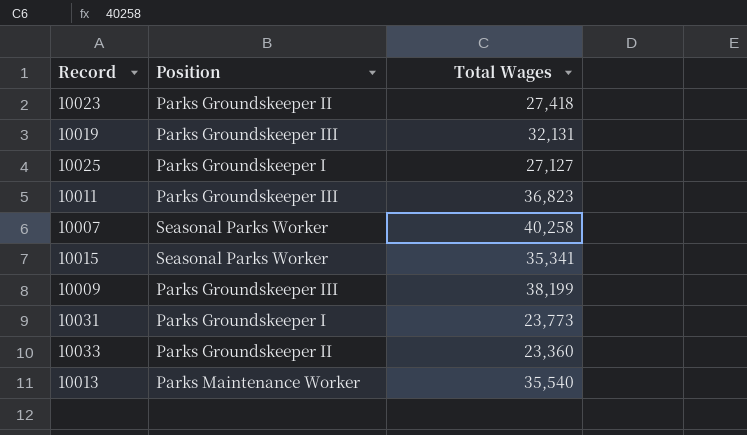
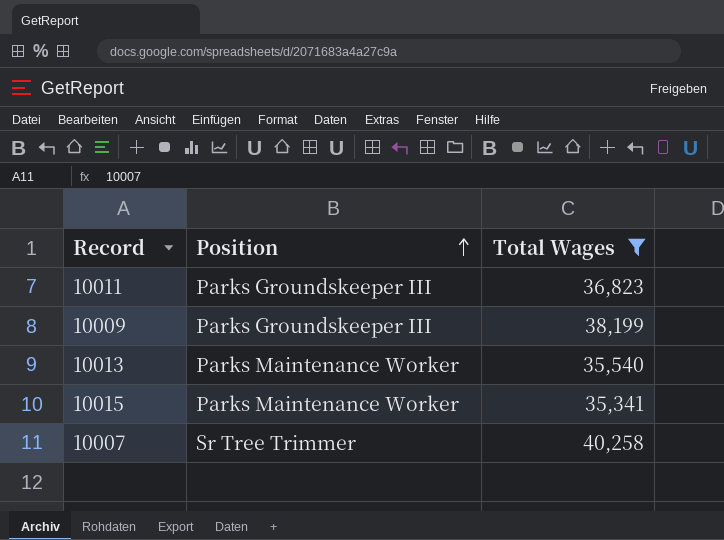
filter: none -> Total Wages >= 35,341
row order: none -> Position ascending
10015 | Position: Seasonal Parks Worker -> Parks Maintenance Worker
10007 | Position: Seasonal Parks Worker -> Sr Tree Trimmer

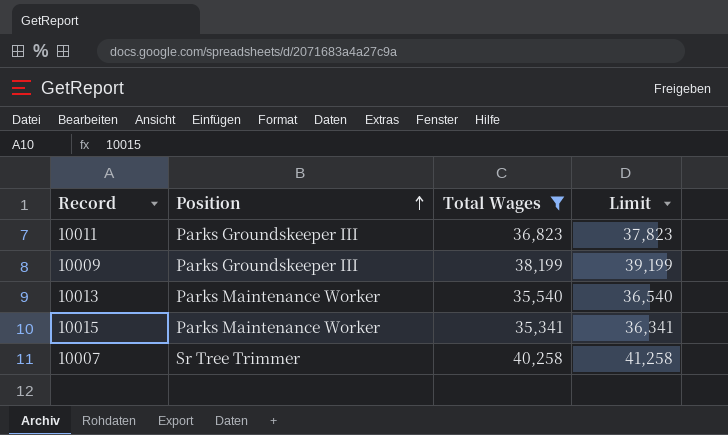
column Limit | formula: none -> [Total Wages] + 1000

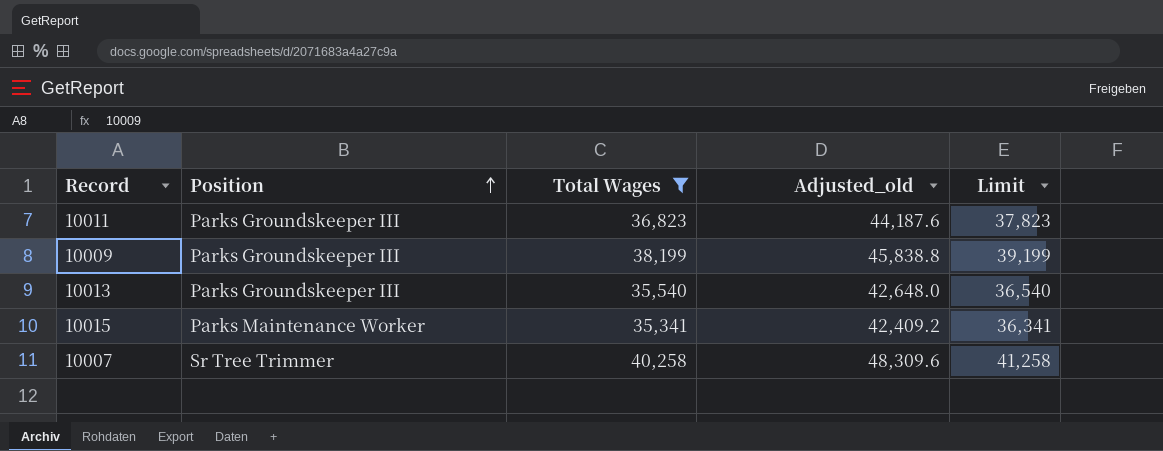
column Adjusted_old | formula: none -> [Total Wages] * 1.2
10013 | Position: Parks Maintenance Worker -> Parks Groundskeeper III

